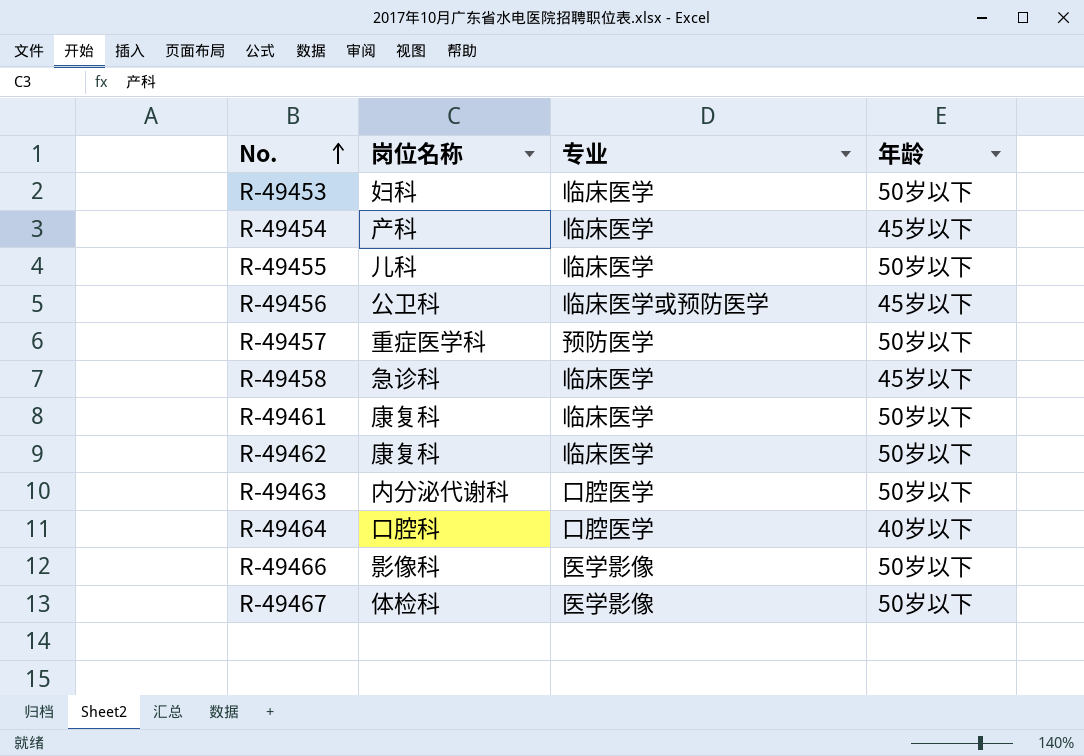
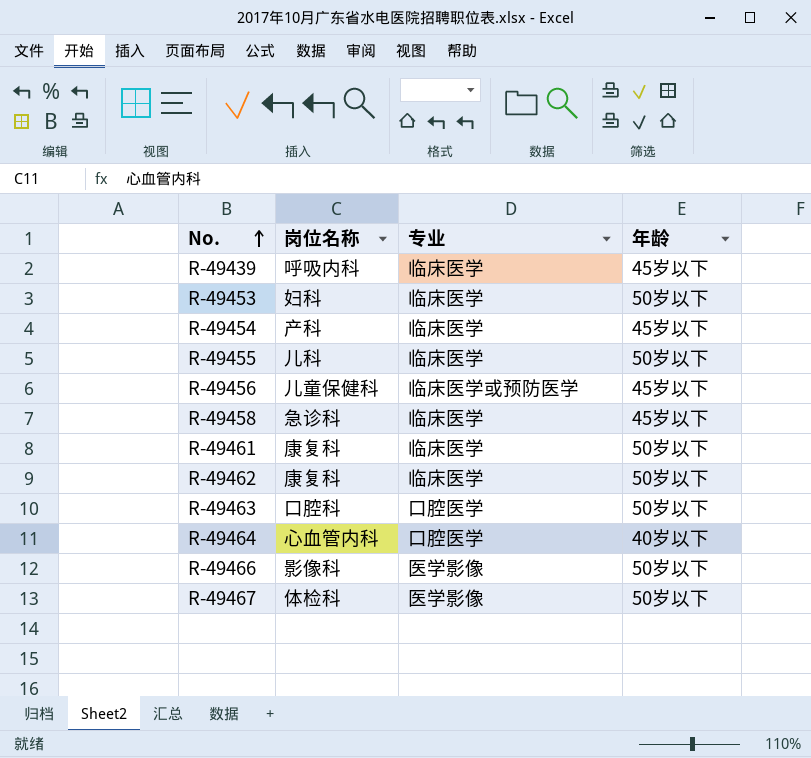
row R-49457: 重症医学科 | 预防医学 | 50岁以下 -> none
row R-49439: none -> 呼吸内科 | 临床医学 | 45岁以下
R-49456 | 岗位名称: 公卫科 -> 儿童保健科
R-49463 | 岗位名称: 内分泌代谢科 -> 口腔科
R-49464 | 岗位名称: 口腔科 -> 心血管内科

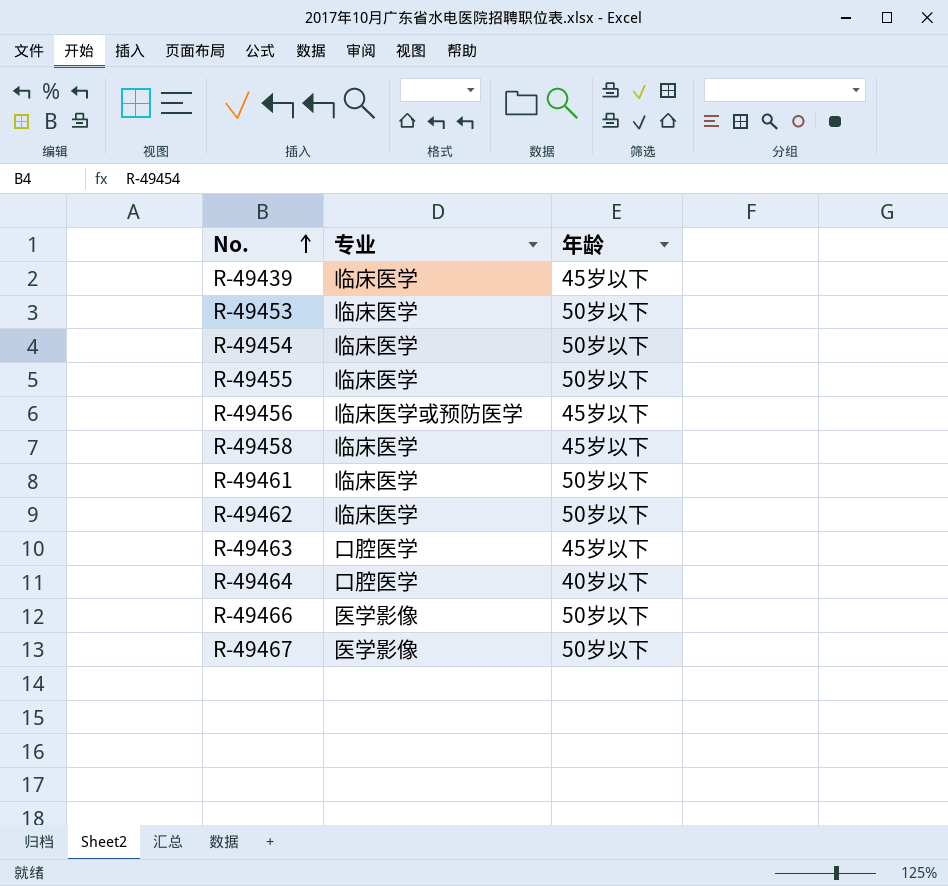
column 岗位名称 | position: 2 -> none
R-49454 | 年龄: 45岁以下 -> 50岁以下
R-49463 | 年龄: 50岁以下 -> 45岁以下

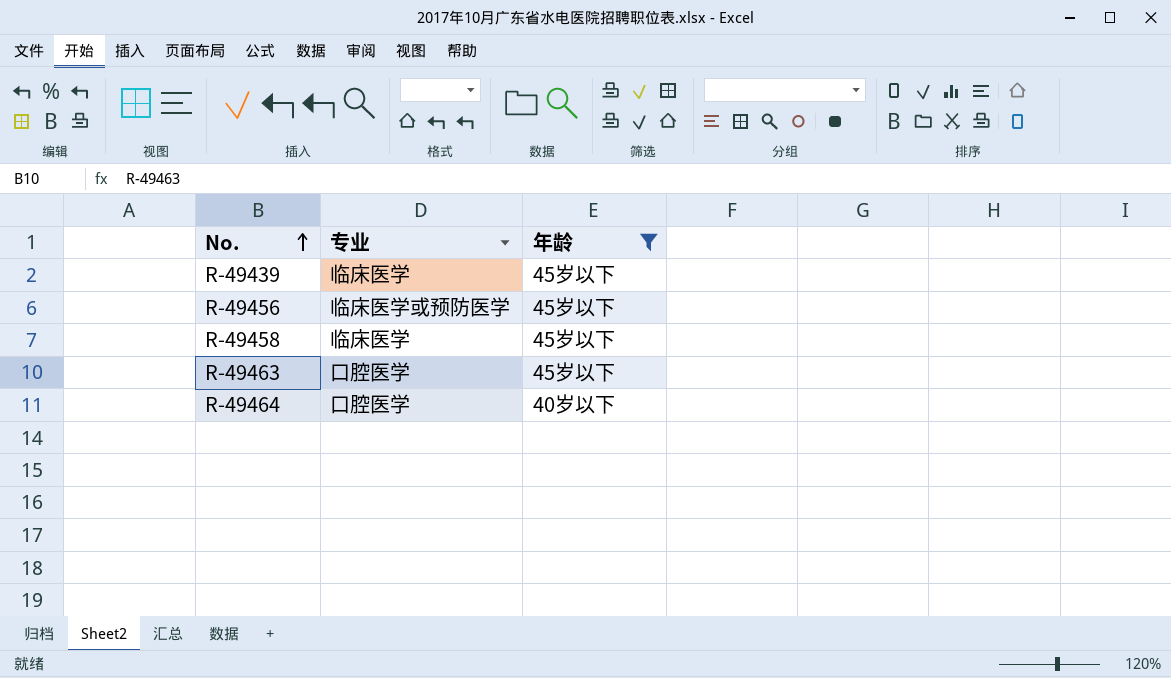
filter: none -> 年龄 != 50岁以下

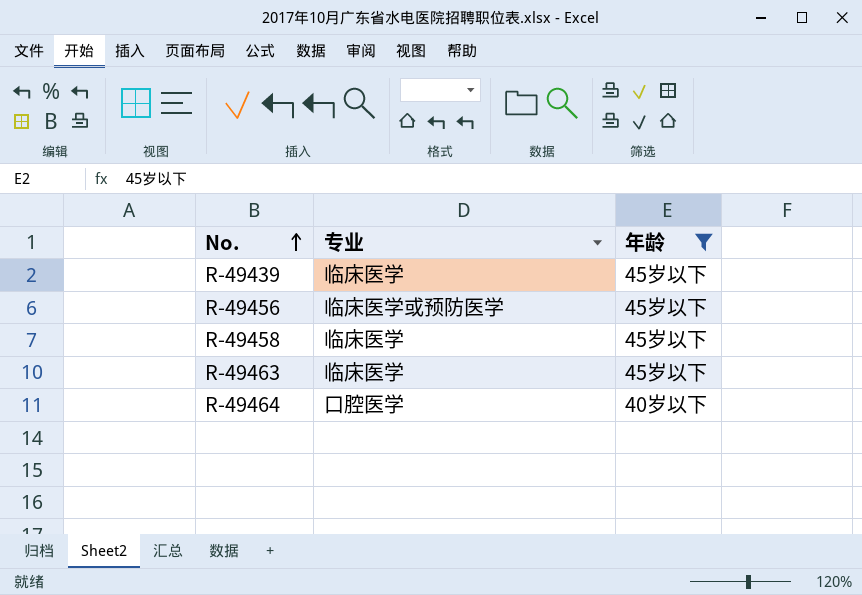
R-49463 | 专业: 口腔医学 -> 临床医学

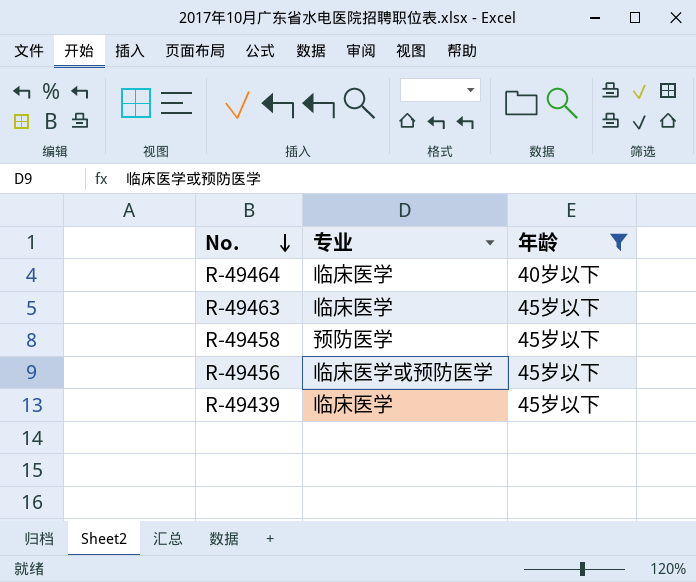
row order: No. ascending -> No. descending
R-49464 | 专业: 口腔医学 -> 临床医学
R-49458 | 专业: 临床医学 -> 预防医学

